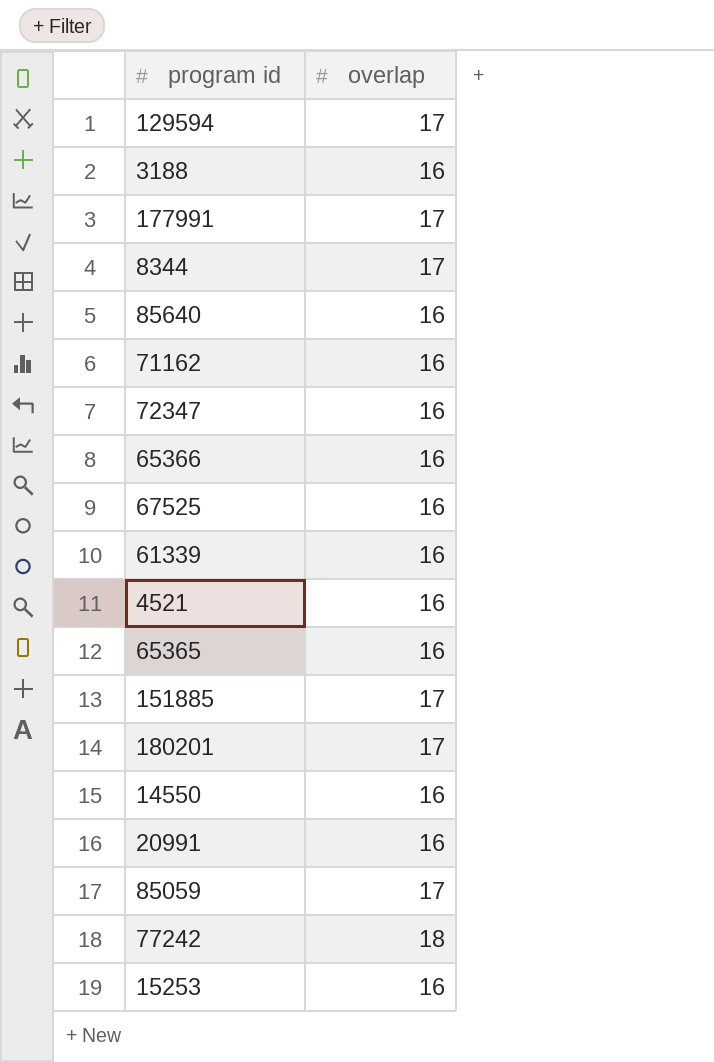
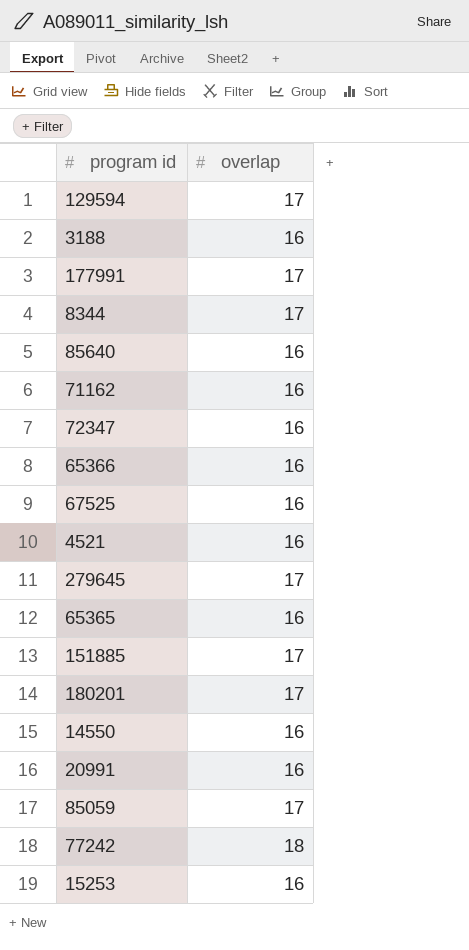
row 61339: 16 -> none
row 279645: none -> 17

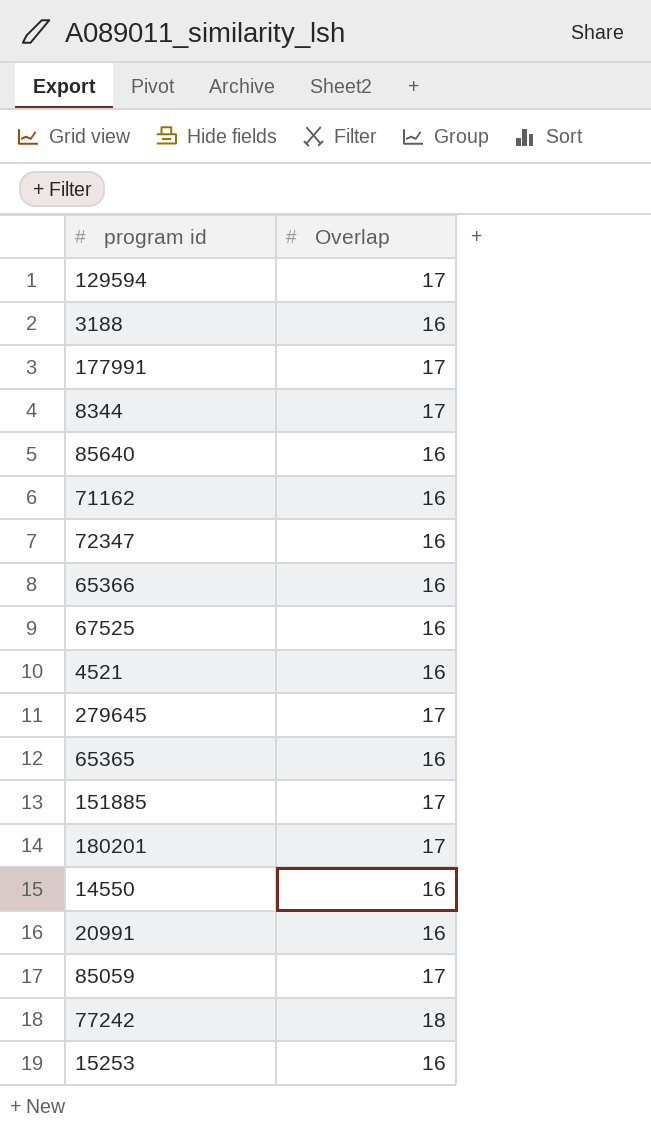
column name: overlap -> Overlap

